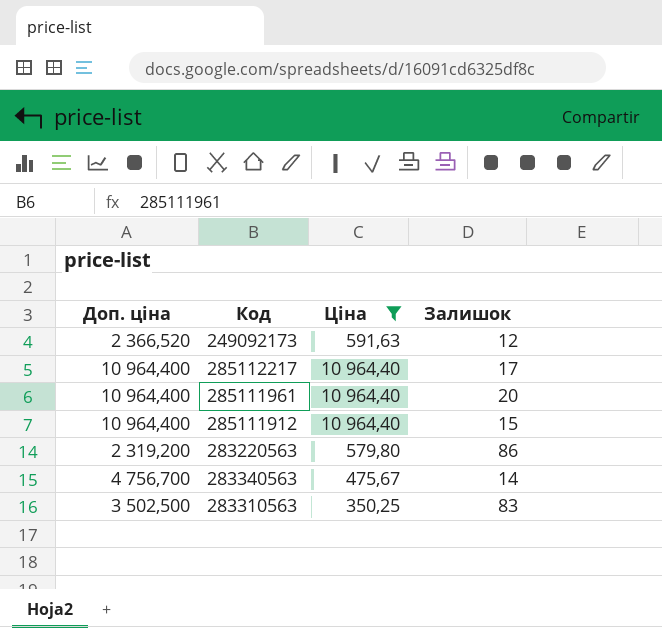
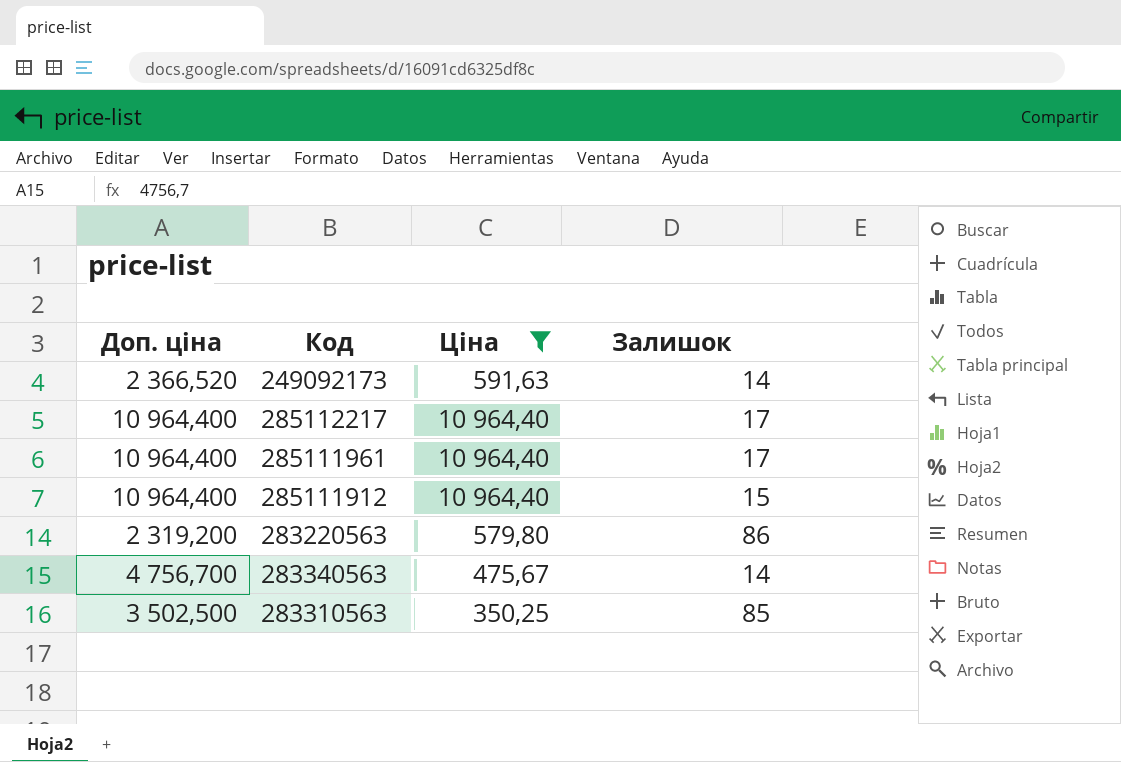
249092173 | Залишок: 12 -> 14
285111961 | Залишок: 20 -> 17
283310563 | Залишок: 83 -> 85

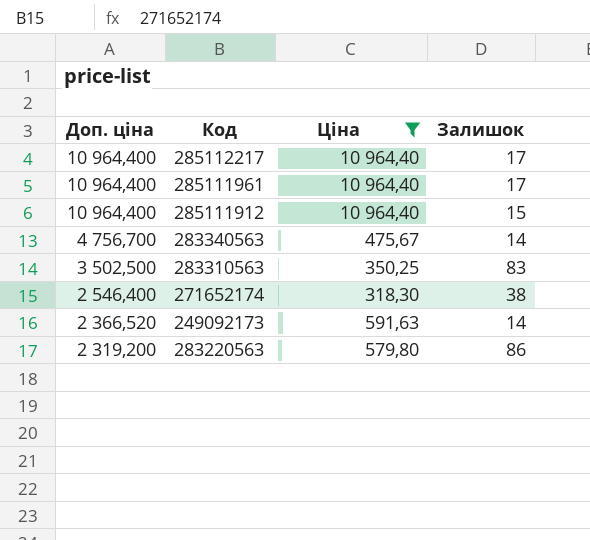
row order: none -> Доп. ціна descending
283310563 | Залишок: 85 -> 83
row 271652174: none -> 2 546,400 | 318,30 | 38

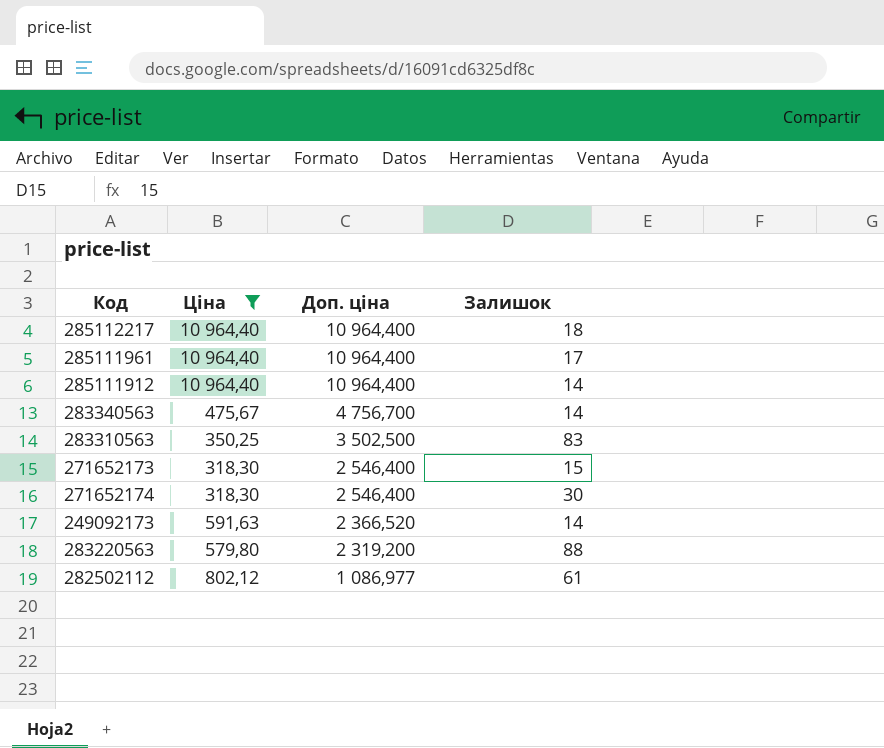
column Доп. ціна | position: 1 -> 3
285112217 | Залишок: 17 -> 18
285111912 | Залишок: 15 -> 14
row 271652173: none -> 318,30 | 2 546,400 | 15
271652174 | Залишок: 38 -> 30
283220563 | Залишок: 86 -> 88
row 282502112: none -> 802,12 | 1 086,977 | 61

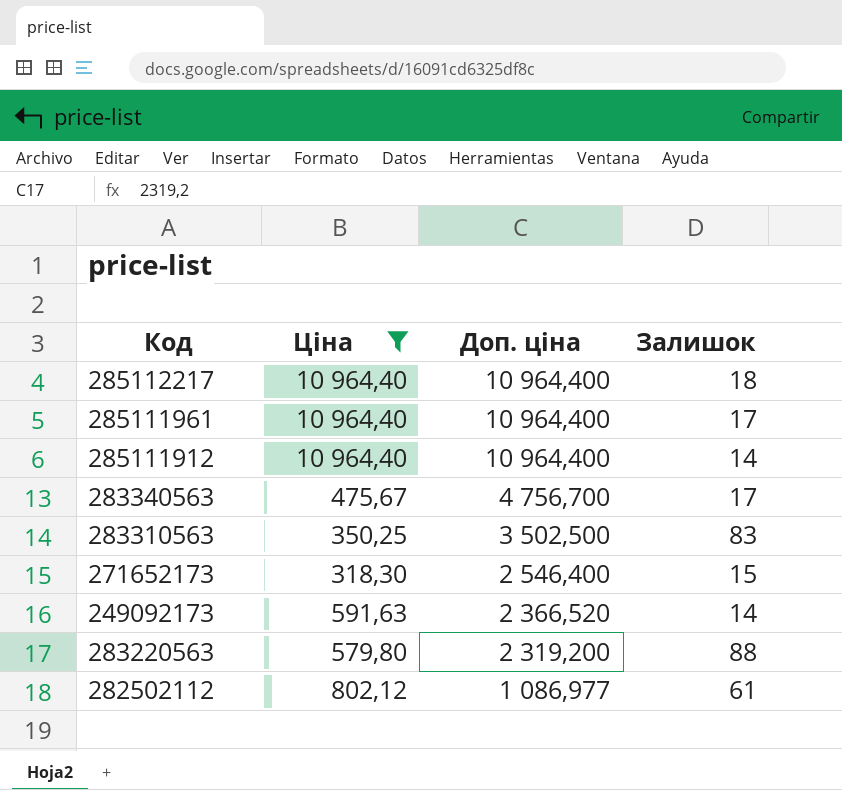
row 271652174: 318,30 | 2 546,400 | 30 -> none
283340563 | Залишок: 14 -> 17

